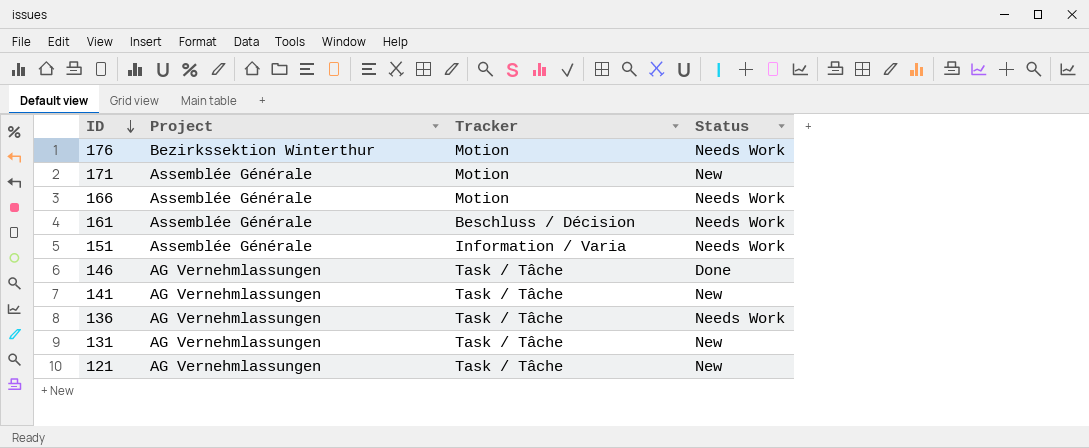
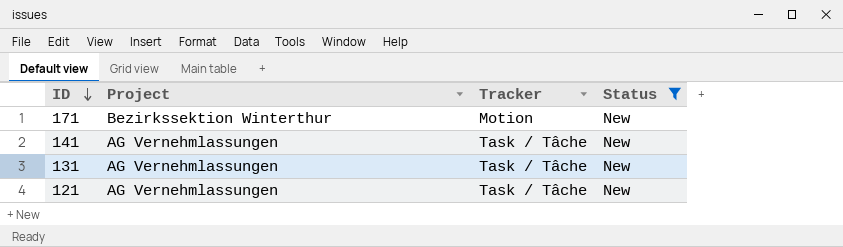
filter: none -> Status = New
171 | Project: Assemblée Générale -> Bezirkssektion Winterthur

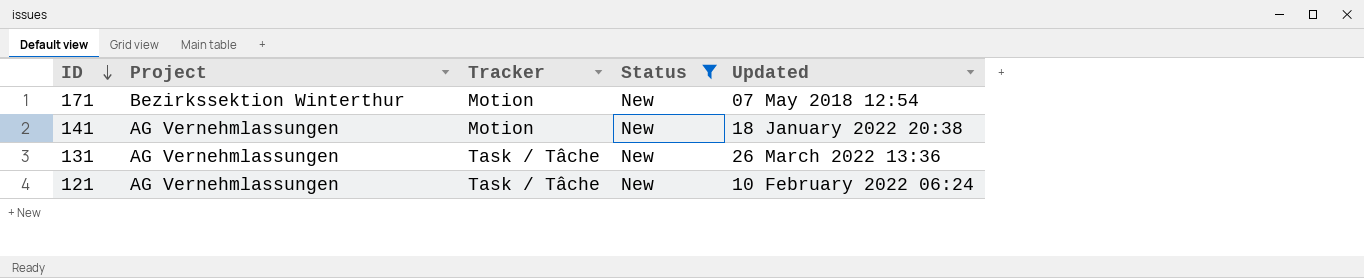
column Updated | position: none -> 5
141 | Tracker: Task / Tâche -> Motion

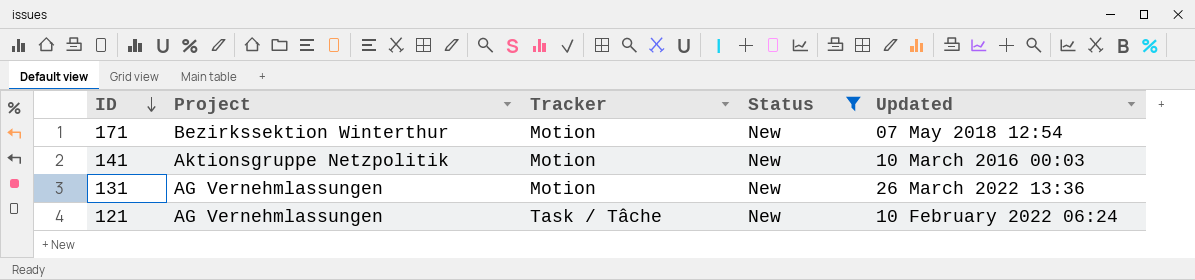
141 | Project: AG Vernehmlassungen -> Aktionsgruppe Netzpolitik
141 | Updated: 18 January 2022 20:38 -> 10 March 2016 00:03
131 | Tracker: Task / Tâche -> Motion

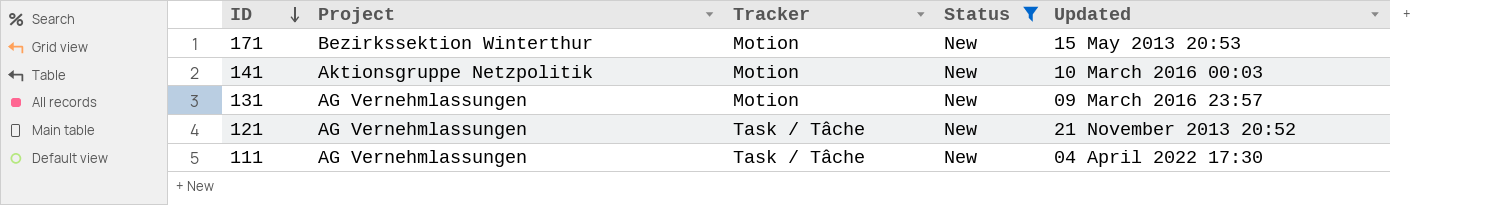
171 | Updated: 07 May 2018 12:54 -> 15 May 2013 20:53
131 | Updated: 26 March 2022 13:36 -> 09 March 2016 23:57
121 | Updated: 10 February 2022 06:24 -> 21 November 2013 20:52
row 111: none -> AG Vernehmlassungen | Task / Tâche | New | 04 April 2022 17:30

